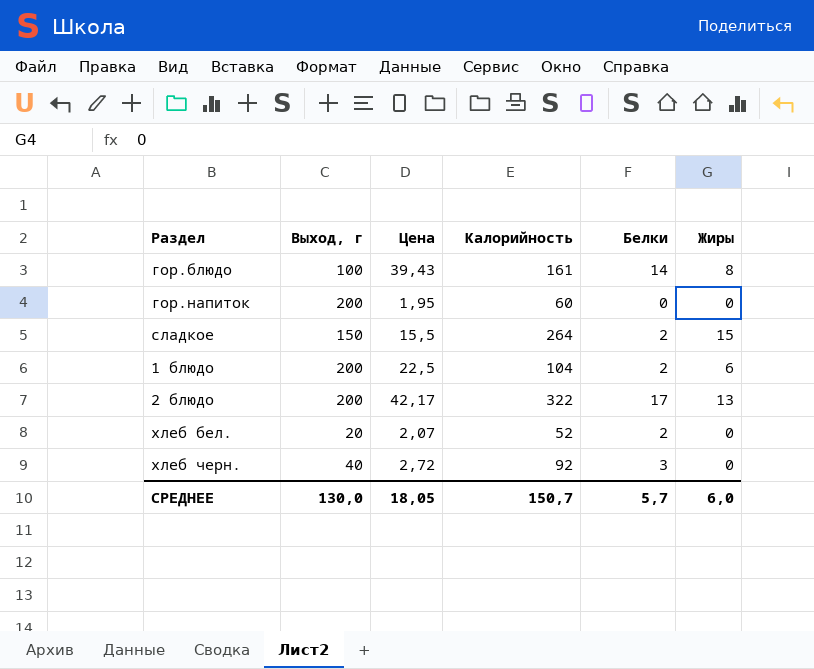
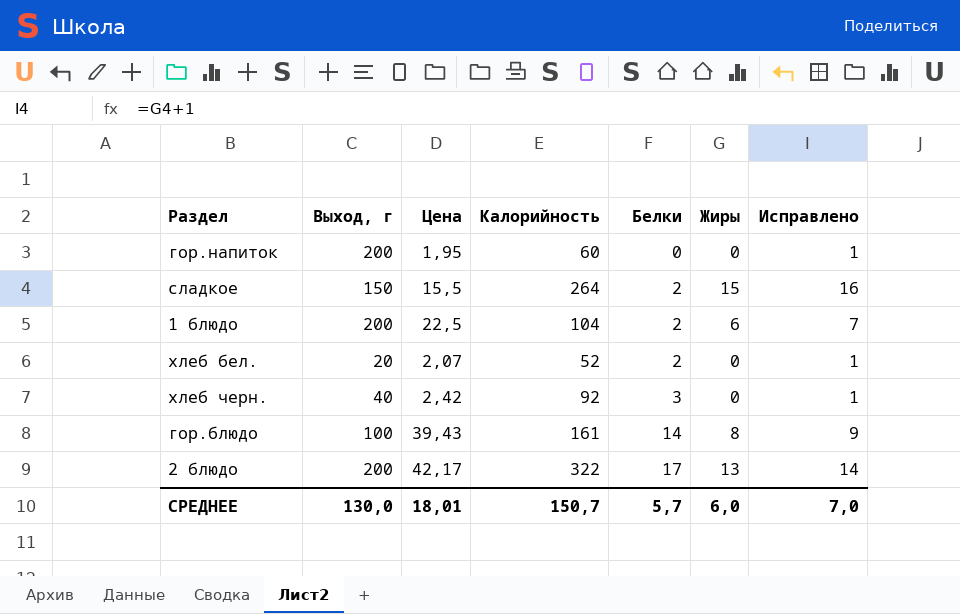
row order: none -> Белки ascending
column Исправлено | formula: none -> [Жиры] + 1
хлеб черн. | Цена: 2,72 -> 2,42
СРЕДНЕЕ | Цена: 18,05 -> 18,01

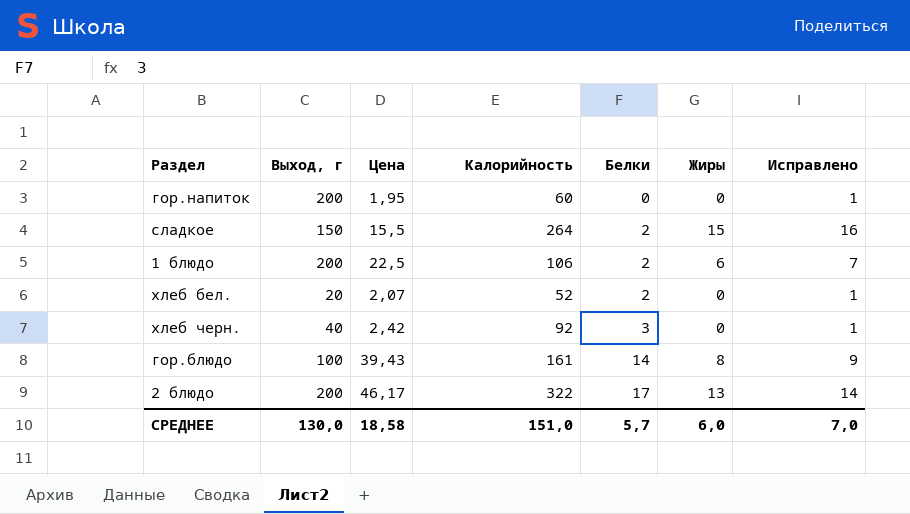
1 блюдо | Калорийность: 104 -> 106
2 блюдо | Цена: 42,17 -> 46,17
СРЕДНЕЕ | Цена: 18,01 -> 18,58
СРЕДНЕЕ | Калорийность: 150,7 -> 151,0

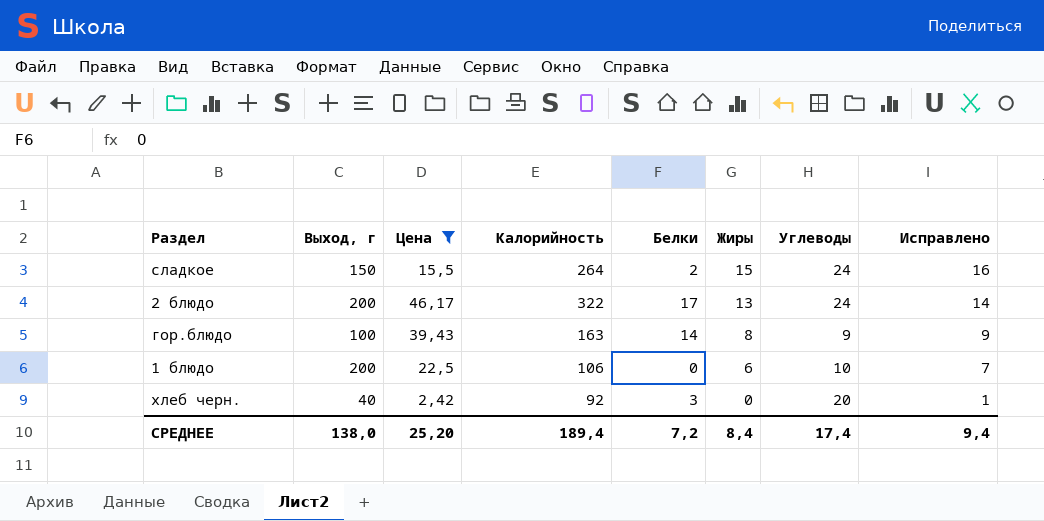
filter: none -> Цена >= 2,42
row order: Белки ascending -> Жиры descending
column Углеводы | position: none -> 7
гор.блюдо | Калорийность: 161 -> 163
1 блюдо | Белки: 2 -> 0
СРЕДНЕЕ | Выход, г: 130,0 -> 138,0
СРЕДНЕЕ | Цена: 18,58 -> 25,20
СРЕДНЕЕ | Калорийность: 151,0 -> 189,4
СРЕДНЕЕ | Белки: 5,7 -> 7,2
СРЕДНЕЕ | Жиры: 6,0 -> 8,4
СРЕДНЕЕ | Исправлено: 7,0 -> 9,4

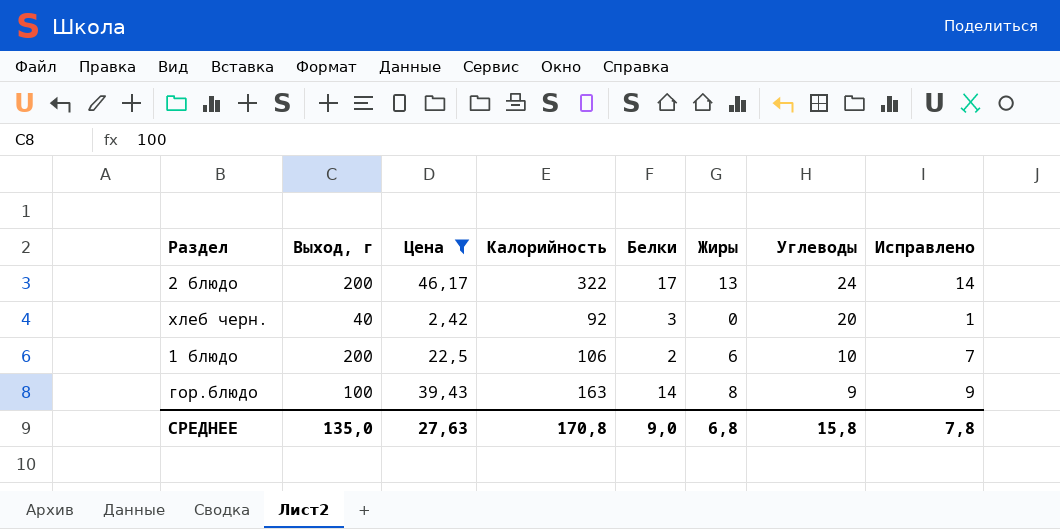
row order: Жиры descending -> Углеводы descending
row сладкое: 150 | 15,5 | 264 | 2 | 15 | 24 | 16 -> none
1 блюдо | Белки: 0 -> 2
СРЕДНЕЕ | Выход, г: 138,0 -> 135,0
СРЕДНЕЕ | Цена: 25,20 -> 27,63
СРЕДНЕЕ | Калорийность: 189,4 -> 170,8
СРЕДНЕЕ | Белки: 7,2 -> 9,0
СРЕДНЕЕ | Жиры: 8,4 -> 6,8
СРЕДНЕЕ | Углеводы: 17,4 -> 15,8
СРЕДНЕЕ | Исправлено: 9,4 -> 7,8

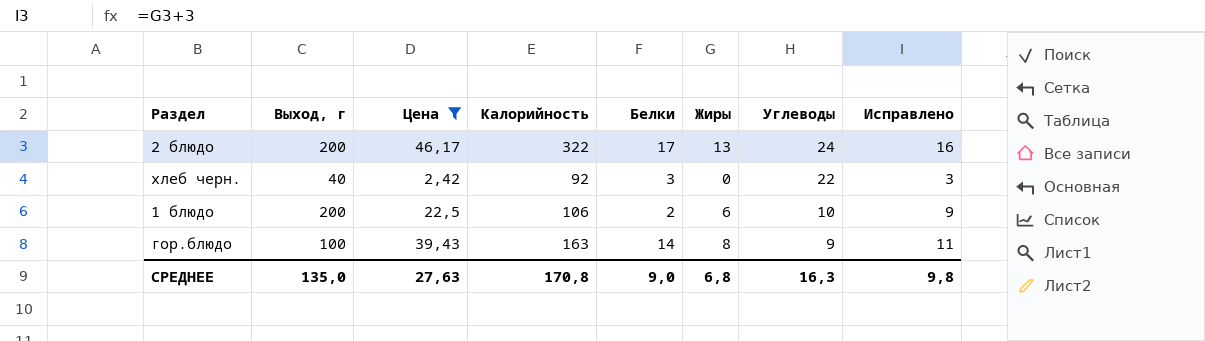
column Исправлено | formula: [Жиры] + 1 -> [Жиры] + 3
хлеб черн. | Углеводы: 20 -> 22
СРЕДНЕЕ | Углеводы: 15,8 -> 16,3
СРЕДНЕЕ | Исправлено: 7,8 -> 9,8

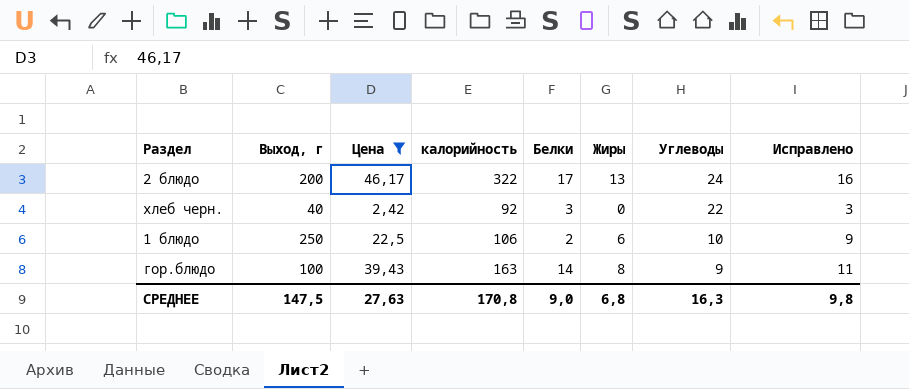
column name: Калорийность -> калорийность
1 блюдо | Выход, г: 200 -> 250
СРЕДНЕЕ | Выход, г: 135,0 -> 147,5

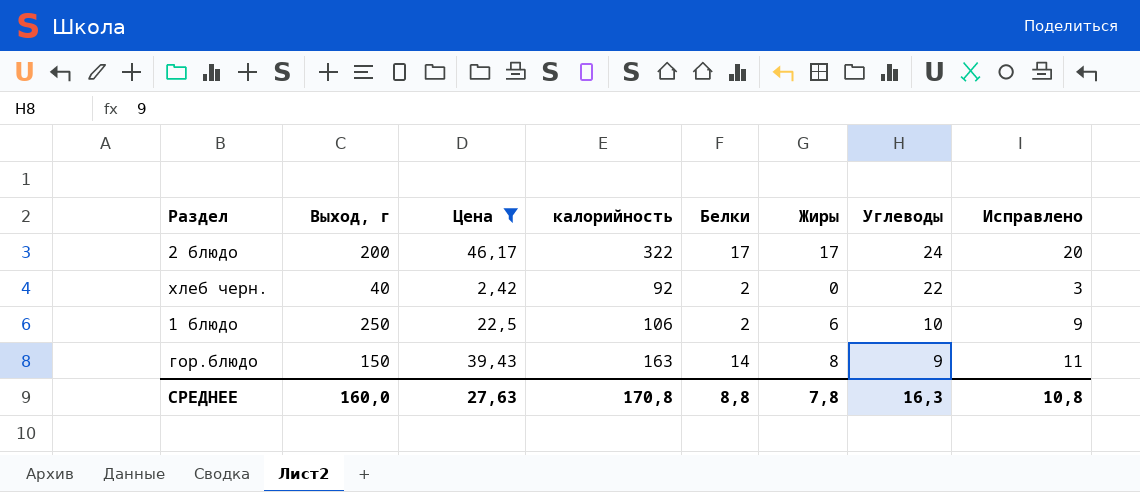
2 блюдо | Жиры: 13 -> 17
2 блюдо | Исправлено: 16 -> 20
хлеб черн. | Белки: 3 -> 2
гор.блюдо | Выход, г: 100 -> 150
СРЕДНЕЕ | Выход, г: 147,5 -> 160,0
СРЕДНЕЕ | Белки: 9,0 -> 8,8
СРЕДНЕЕ | Жиры: 6,8 -> 7,8
СРЕДНЕЕ | Исправлено: 9,8 -> 10,8

